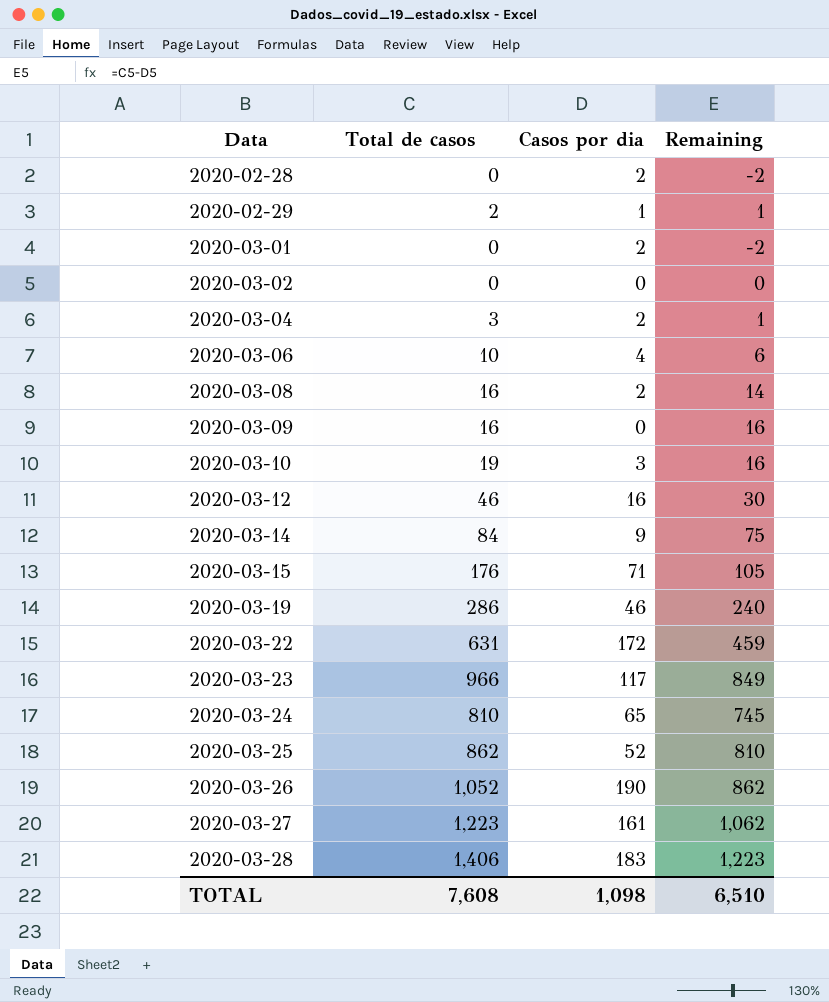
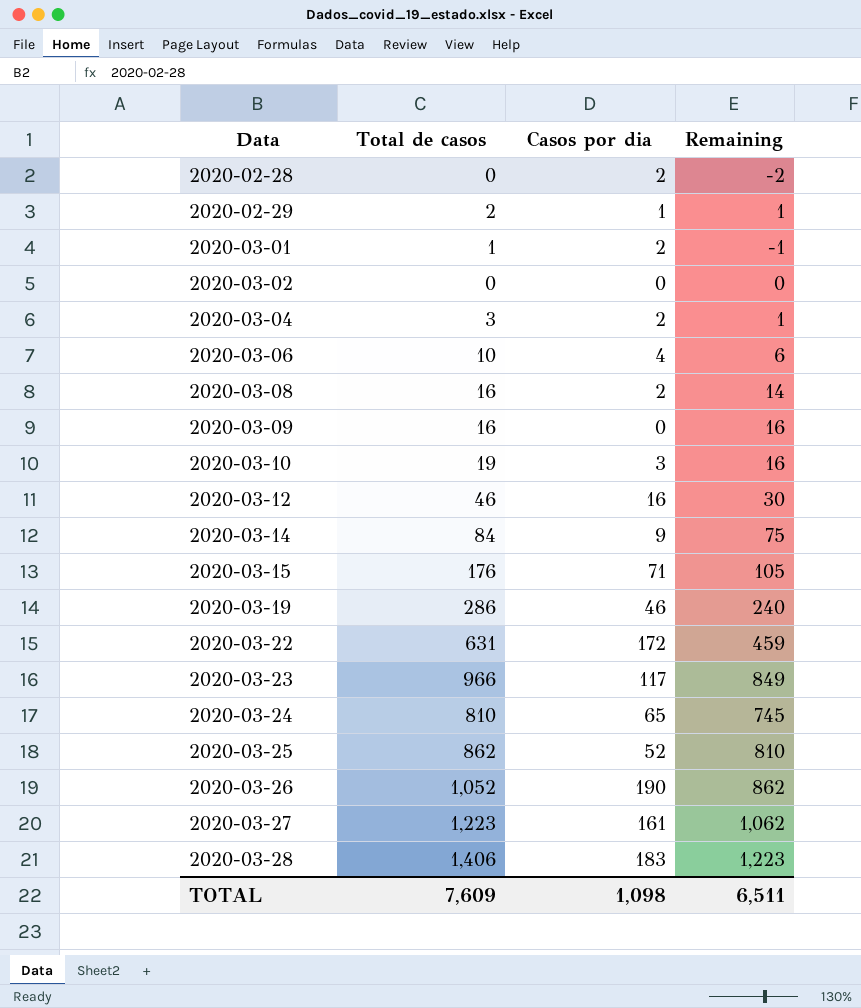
2020-03-01 | Total de casos: 0 -> 1
2020-03-01 | Remaining: -2 -> -1
TOTAL | Total de casos: 7,608 -> 7,609
TOTAL | Remaining: 6,510 -> 6,511

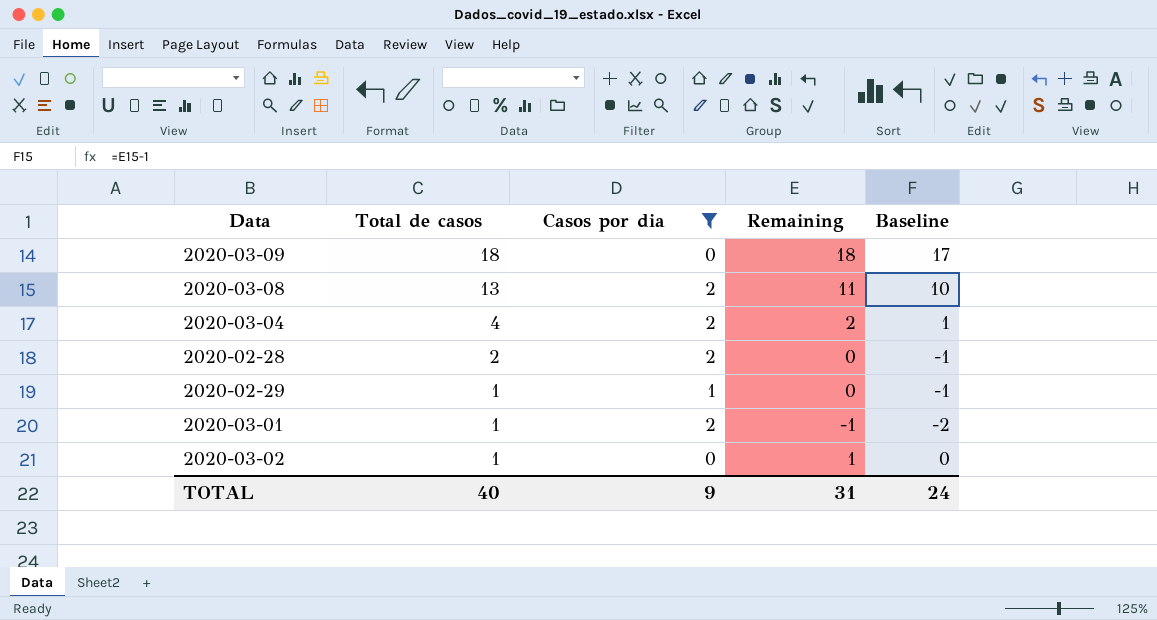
filter: none -> Casos por dia <= 2
row order: Data ascending -> Total de casos descending
column Baseline | formula: none -> [Remaining] - 1
2020-03-09 | Total de casos: 16 -> 18
2020-03-09 | Remaining: 16 -> 18
2020-03-08 | Total de casos: 16 -> 13
2020-03-08 | Remaining: 14 -> 11
2020-03-04 | Total de casos: 3 -> 4
2020-03-04 | Remaining: 1 -> 2
2020-02-28 | Total de casos: 0 -> 2
2020-02-28 | Remaining: -2 -> 0
2020-02-29 | Total de casos: 2 -> 1
2020-02-29 | Remaining: 1 -> 0
2020-03-02 | Total de casos: 0 -> 1
2020-03-02 | Remaining: 0 -> 1
TOTAL | Total de casos: 7,609 -> 40
TOTAL | Casos por dia: 1,098 -> 9
TOTAL | Remaining: 6,511 -> 31

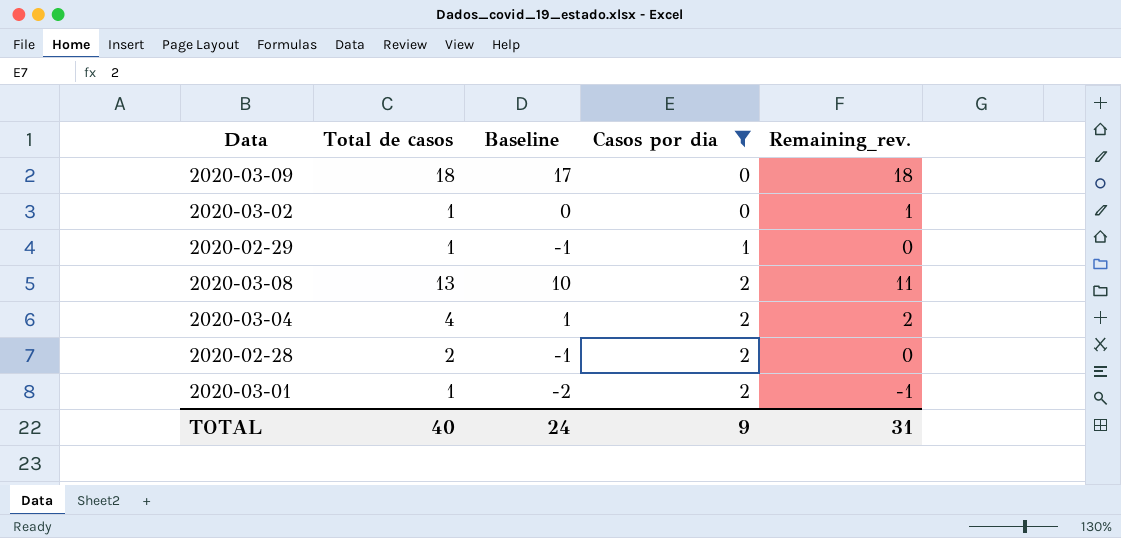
row order: Total de casos descending -> Casos por dia ascending
column Baseline | position: 5 -> 3
column name: Remaining -> Remaining_rev.

